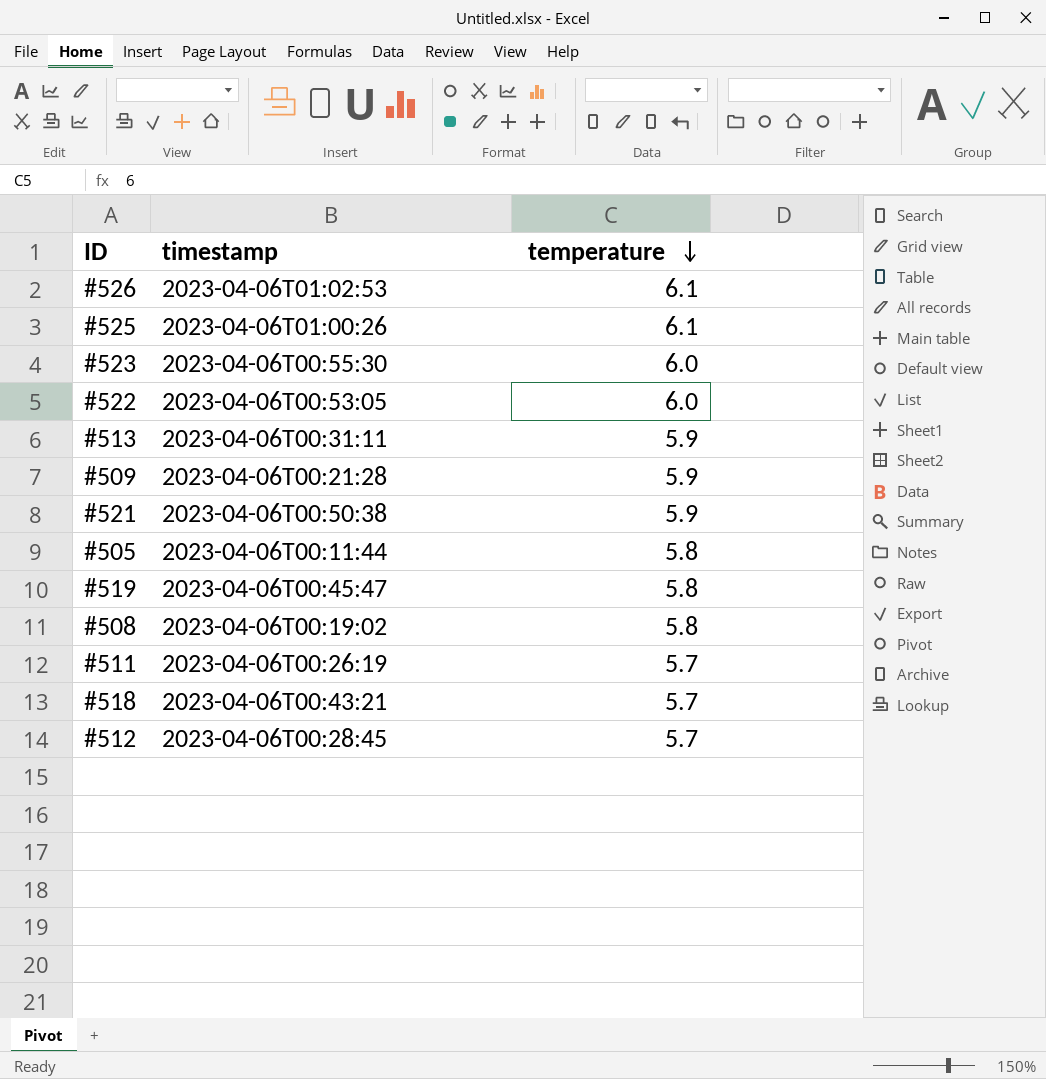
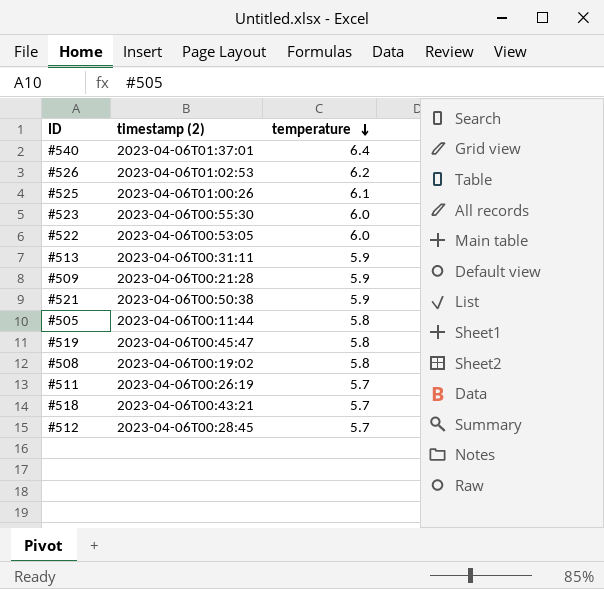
column name: timestamp -> timestamp (2)
row #540: none -> 2023-04-06T01:37:01 | 6.4
#526 | temperature: 6.1 -> 6.2

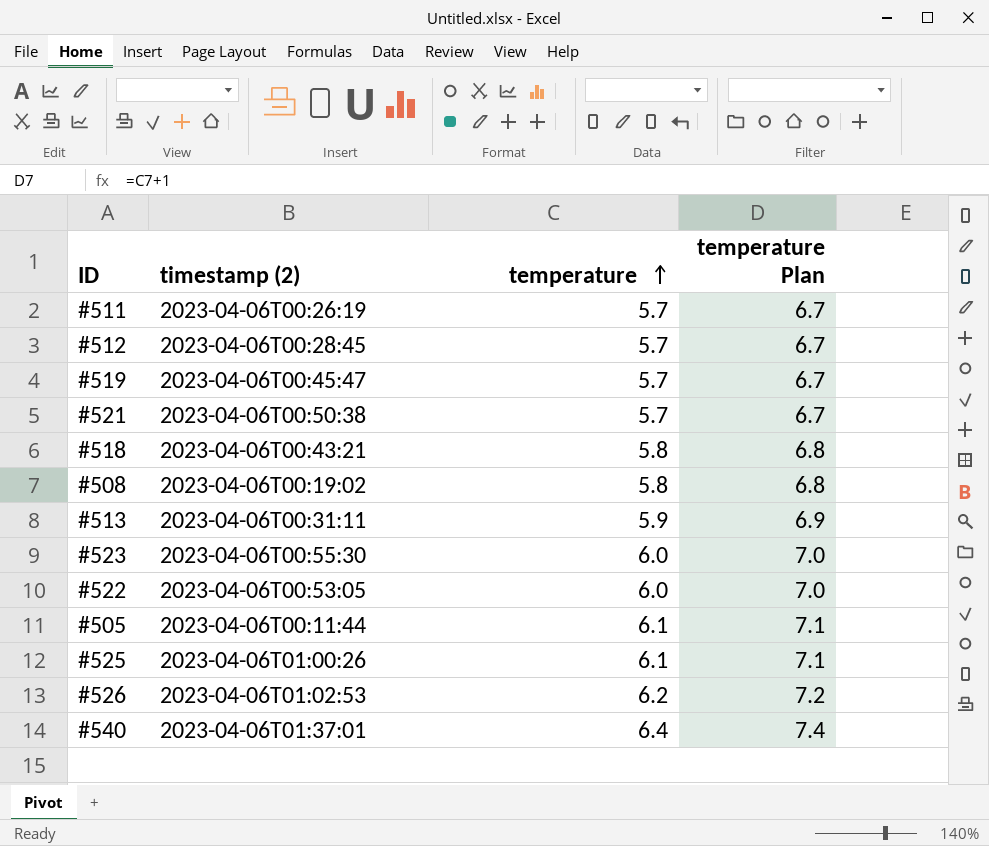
row order: temperature descending -> temperature ascending
column temperature Plan | formula: none -> [temperature] + 1
row #509: 2023-04-06T00:21:28 | 5.9 -> none
#519 | temperature: 5.8 -> 5.7
#521 | temperature: 5.9 -> 5.7
#518 | temperature: 5.7 -> 5.8
#505 | temperature: 5.8 -> 6.1

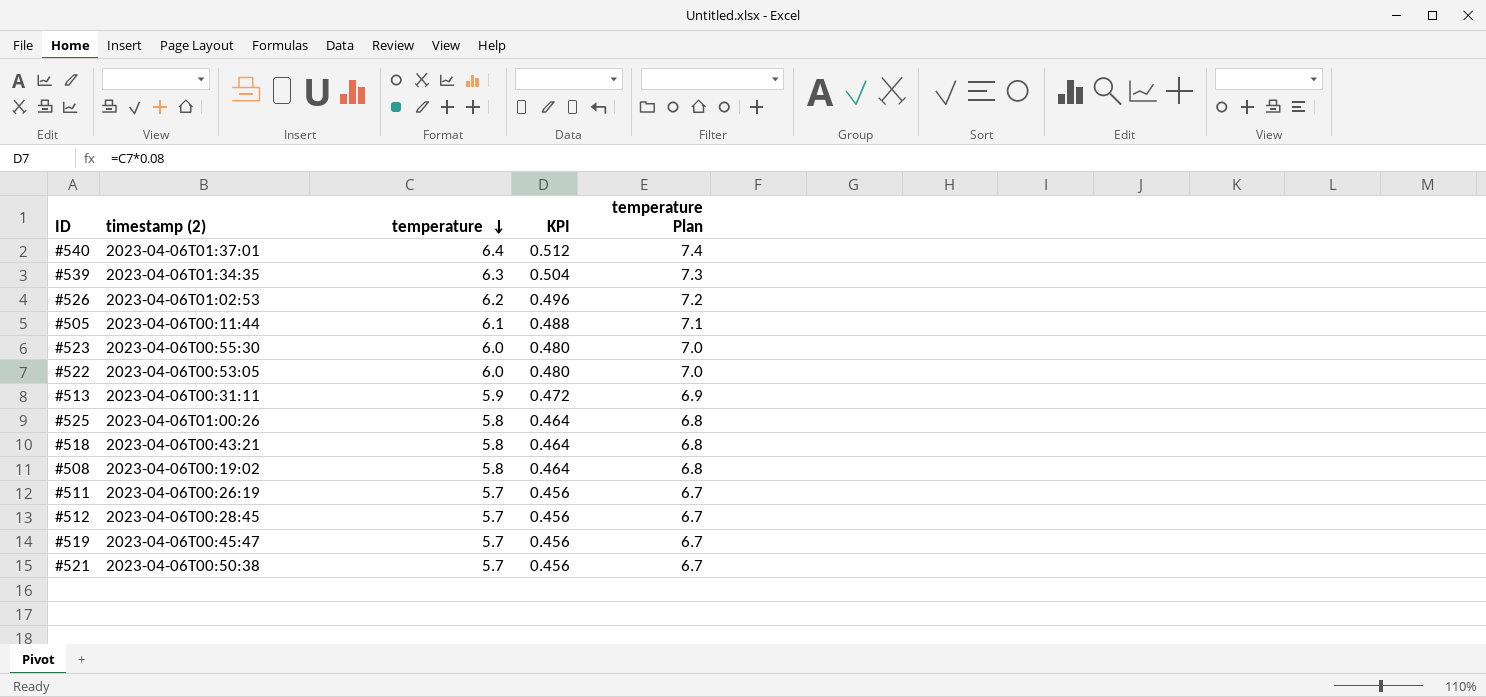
row order: temperature ascending -> temperature descending
column KPI | formula: none -> [temperature] * 0.08
row #539: none -> 2023-04-06T01:34:35 | 6.3 | 0.504 | 7.3
#525 | temperature: 6.1 -> 5.8
#525 | temperature Plan: 7.1 -> 6.8

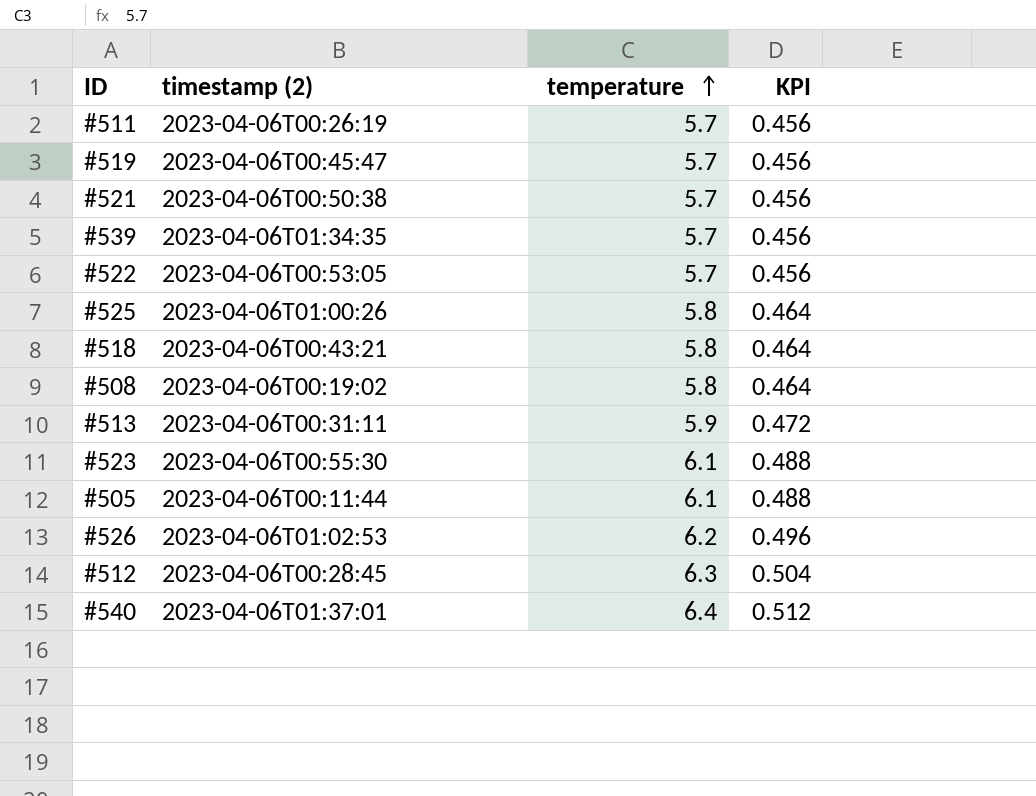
row order: temperature descending -> temperature ascending
column temperature Plan | formula: [temperature] + 1 -> none
#539 | temperature: 6.3 -> 5.7
#539 | KPI: 0.504 -> 0.456
#522 | temperature: 6.0 -> 5.7
#522 | KPI: 0.480 -> 0.456
#523 | temperature: 6.0 -> 6.1
#523 | KPI: 0.480 -> 0.488
#512 | temperature: 5.7 -> 6.3
#512 | KPI: 0.456 -> 0.504

